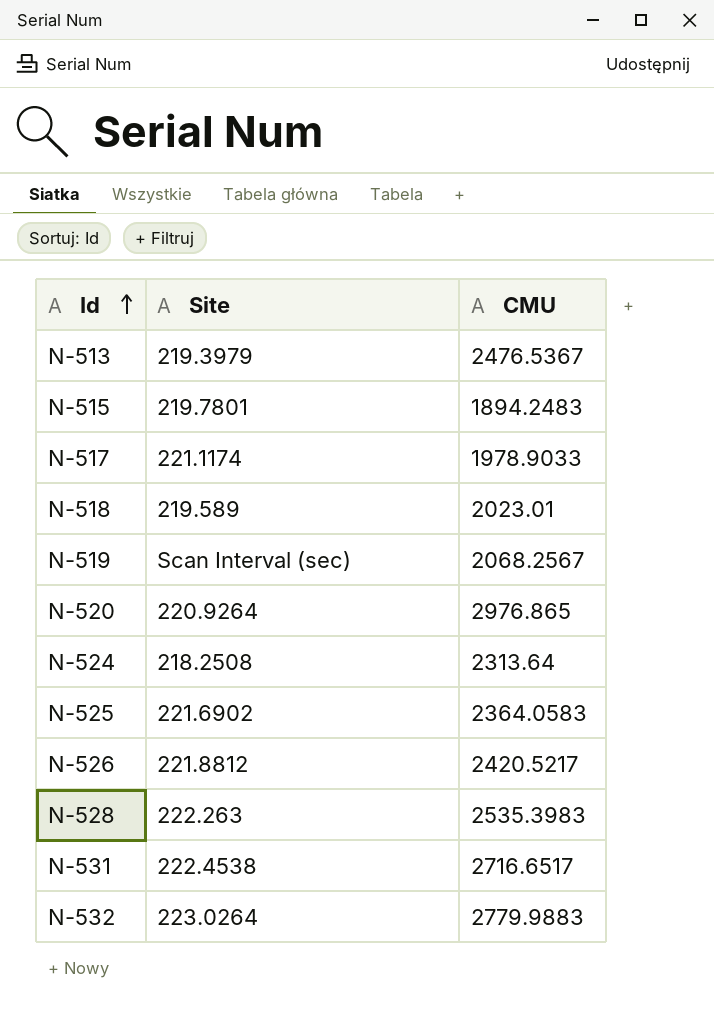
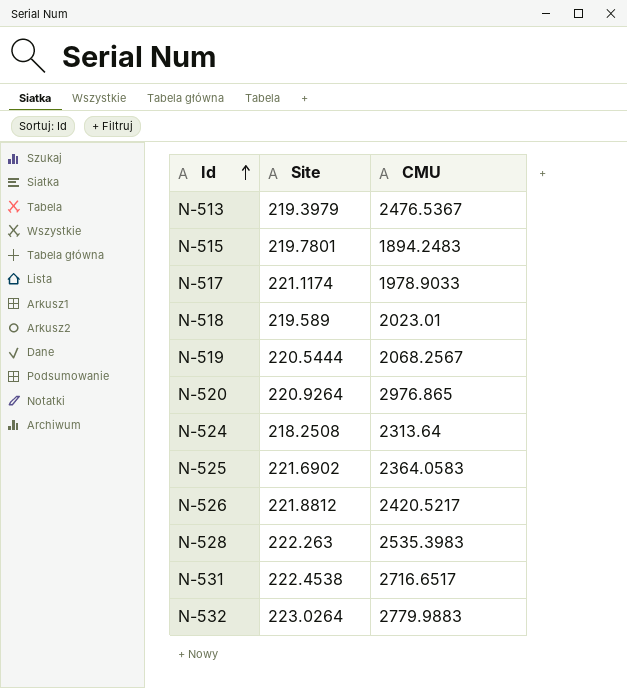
N-519 | Site: Scan Interval (sec) -> 220.5444

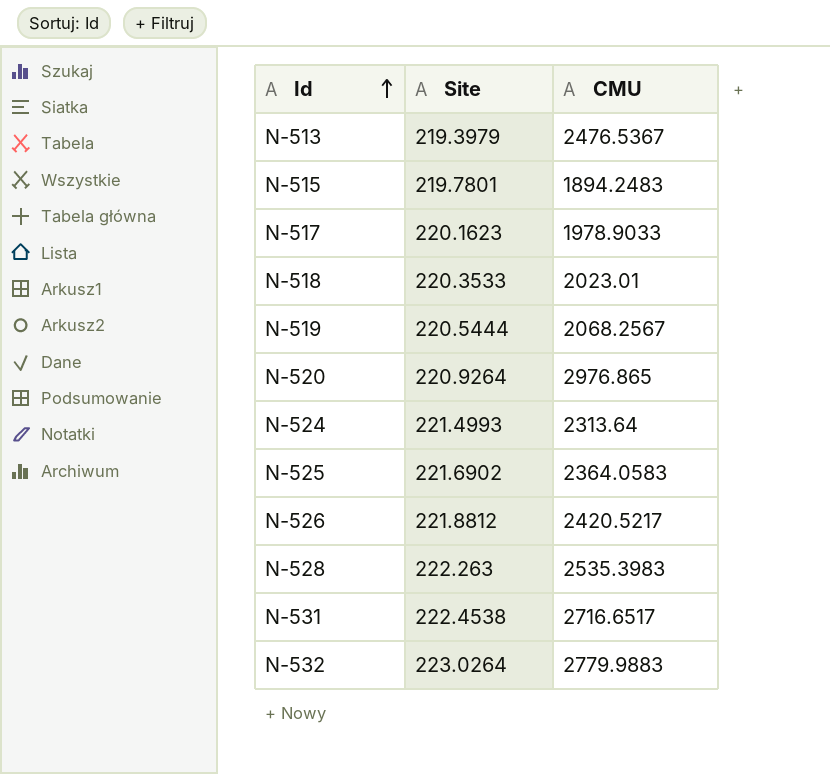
N-517 | Site: 221.1174 -> 220.1623
N-518 | Site: 219.589 -> 220.3533
N-524 | Site: 218.2508 -> 221.4993

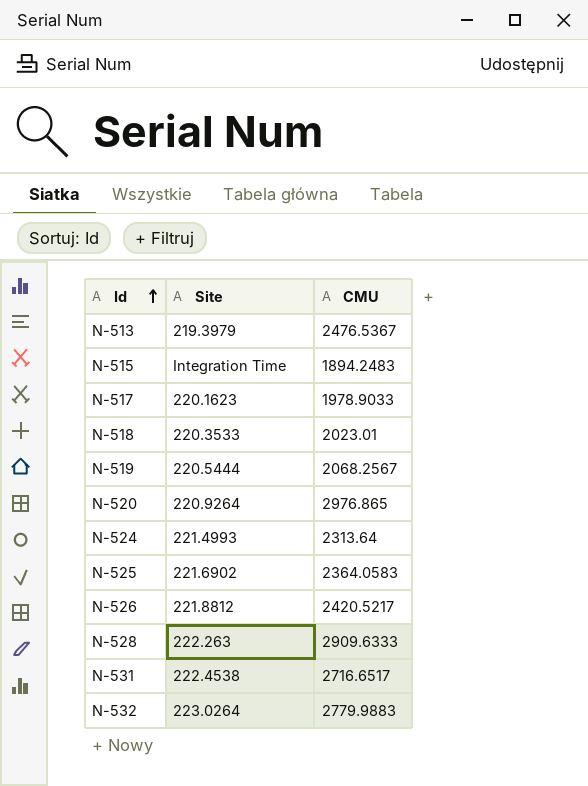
N-515 | Site: 219.7801 -> Integration Time
N-528 | CMU: 2535.3983 -> 2909.6333

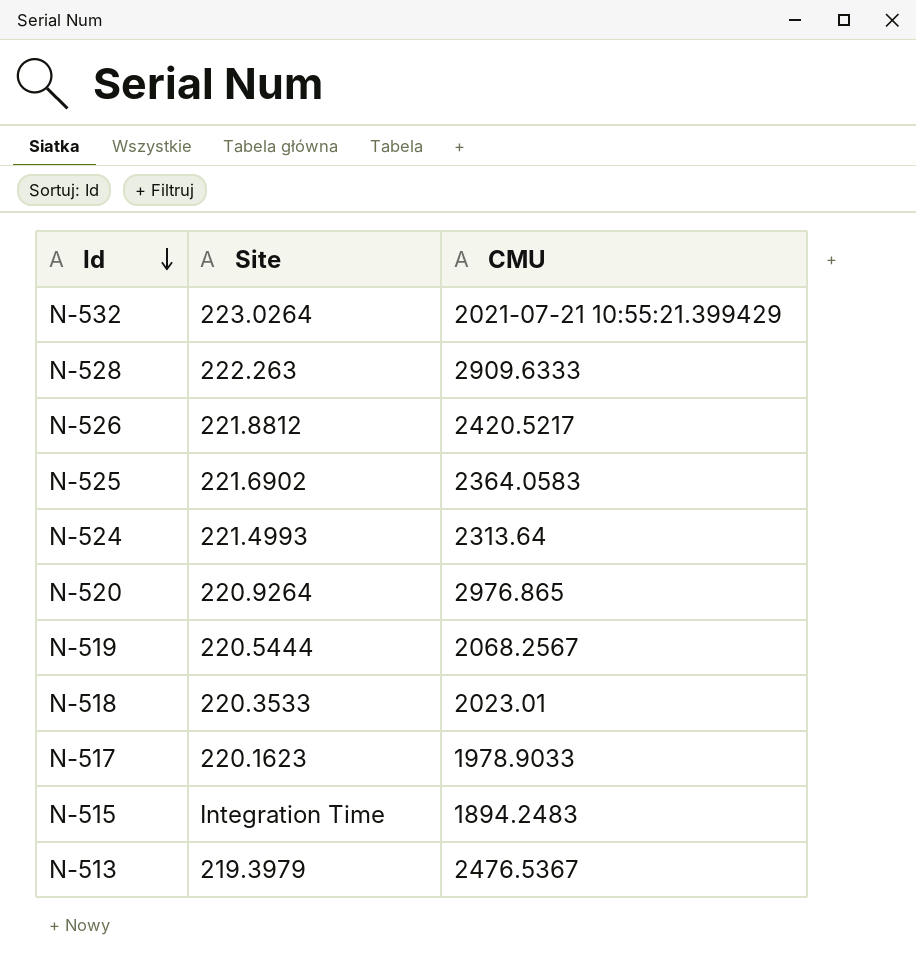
row order: Id ascending -> Id descending
row N-531: 222.4538 | 2716.6517 -> none
N-532 | CMU: 2779.9883 -> 2021-07-21 10:55:21.399429

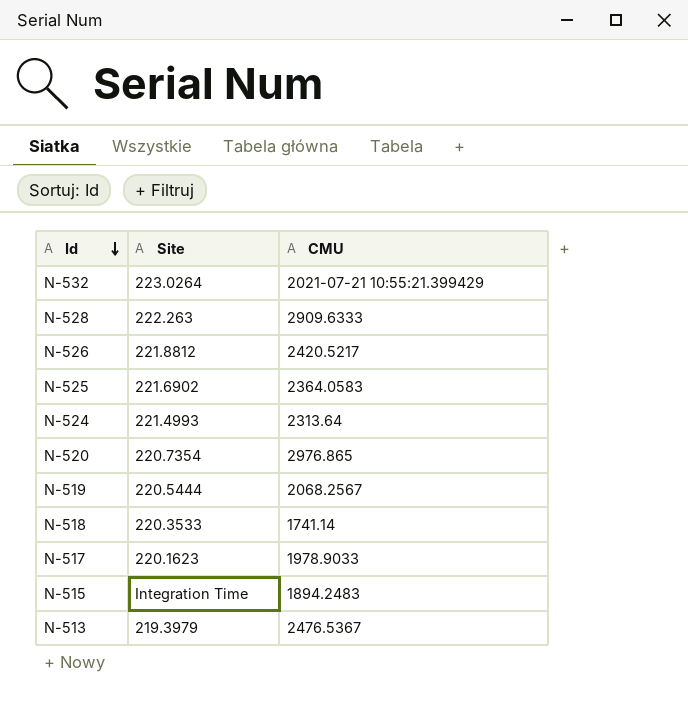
N-520 | Site: 220.9264 -> 220.7354
N-518 | CMU: 2023.01 -> 1741.14

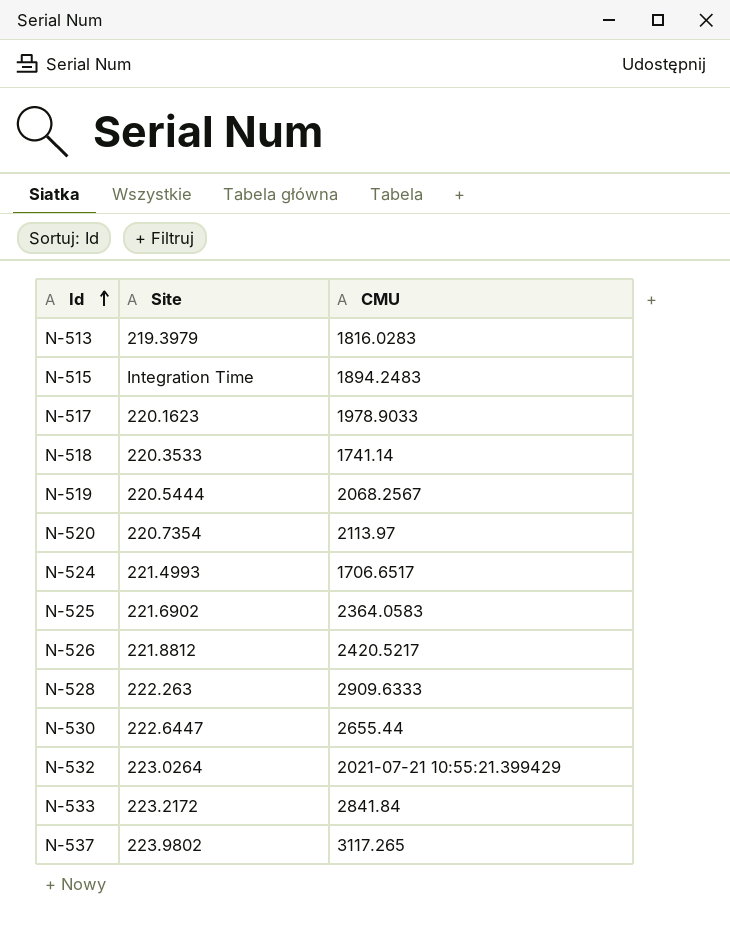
row order: Id descending -> Id ascending
N-513 | CMU: 2476.5367 -> 1816.0283
N-520 | CMU: 2976.865 -> 2113.97
N-524 | CMU: 2313.64 -> 1706.6517
row N-530: none -> 222.6447 | 2655.44
row N-533: none -> 223.2172 | 2841.84
row N-537: none -> 223.9802 | 3117.265

